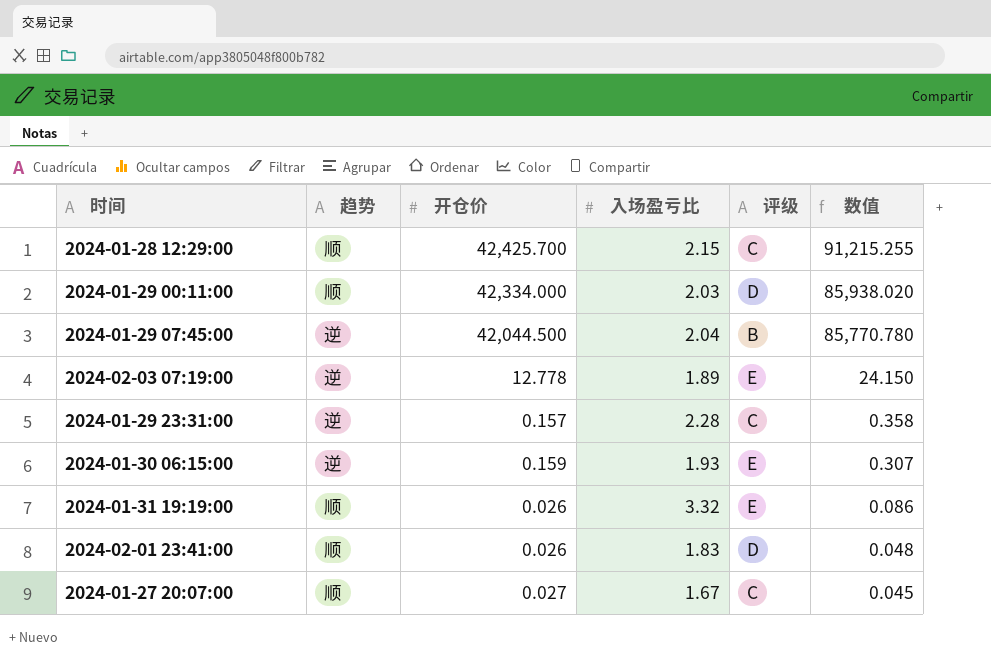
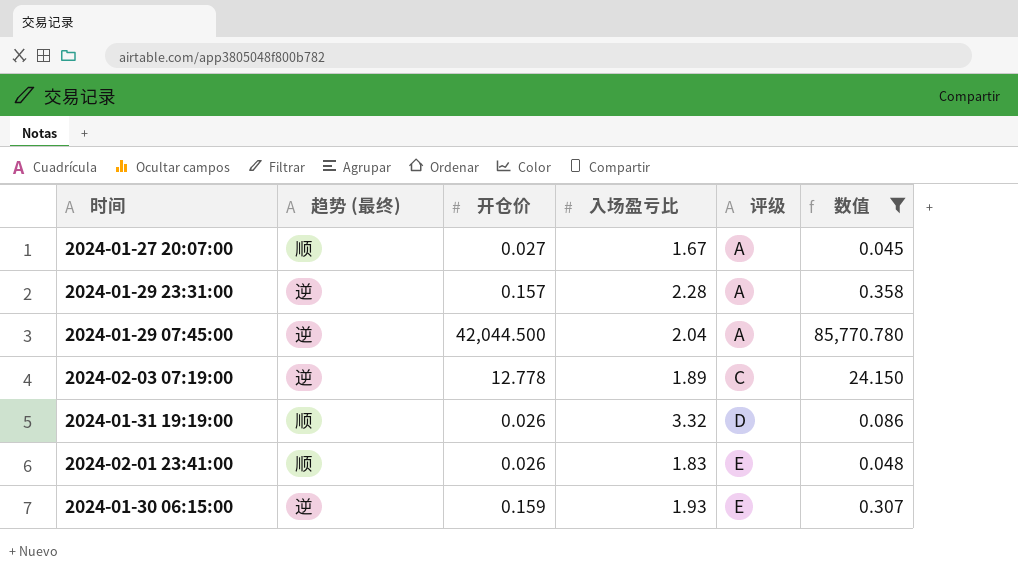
filter: none -> 数值 <= 85,770.780
row order: 数值 descending -> 评级 ascending
column name: 趋势 -> 趋势 (最终)
2024-01-27 20:07:00 | 评级: C -> A
2024-01-29 23:31:00 | 评级: C -> A
2024-01-29 07:45:00 | 评级: B -> A
2024-02-03 07:19:00 | 评级: E -> C
2024-01-31 19:19:00 | 评级: E -> D
2024-02-01 23:41:00 | 评级: D -> E

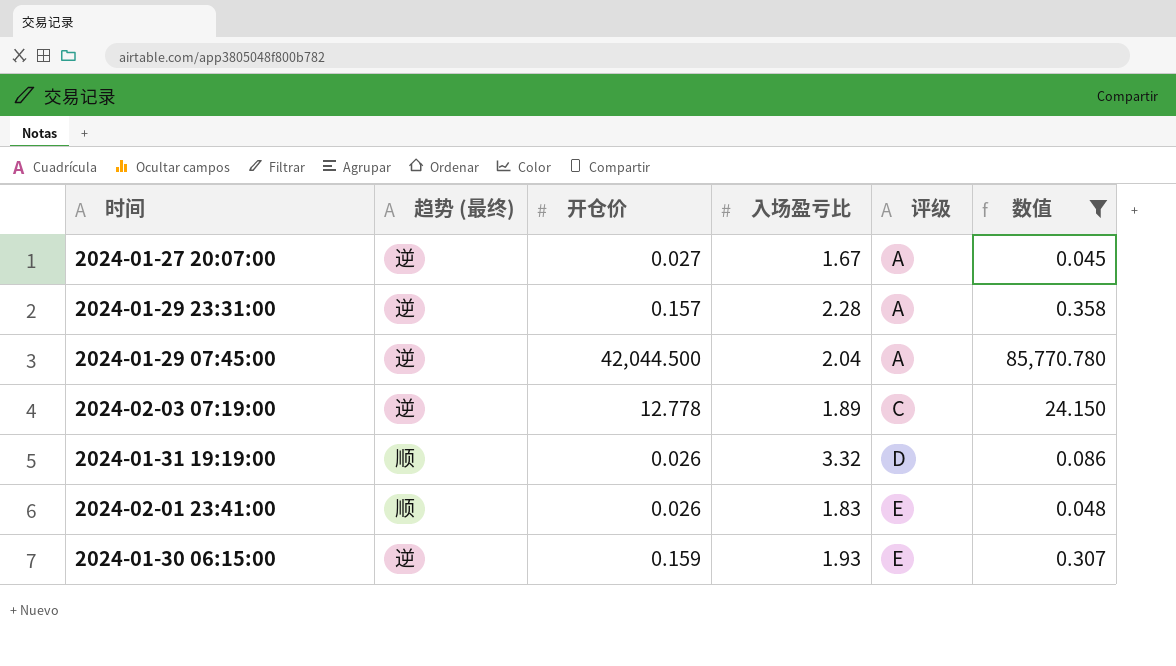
2024-01-27 20:07:00 | 趋势 (最终): 顺 -> 逆

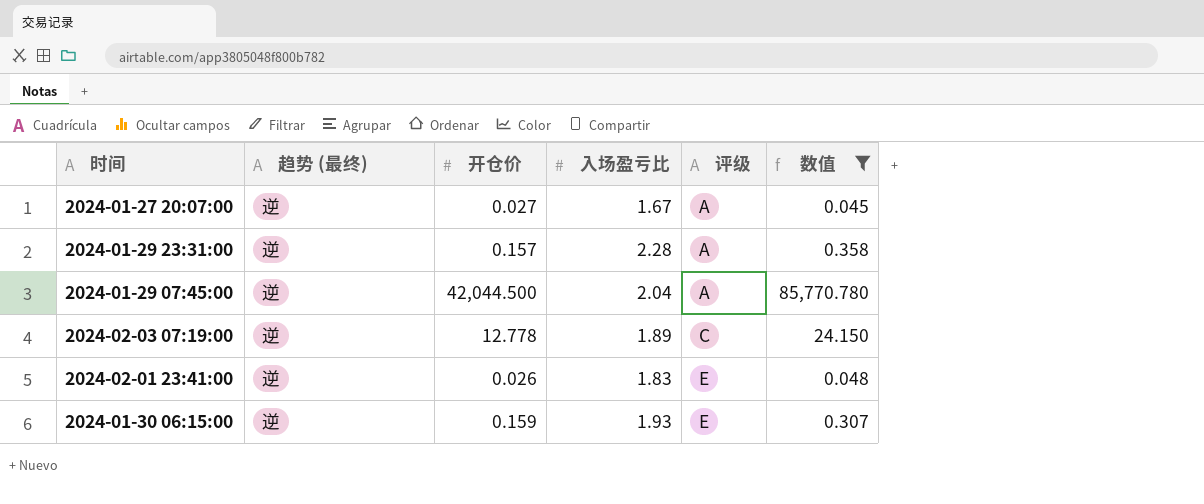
row 2024-01-31 19:19:00: 顺 | 0.026 | 3.32 | D | 0.086 -> none
2024-02-01 23:41:00 | 趋势 (最终): 顺 -> 逆

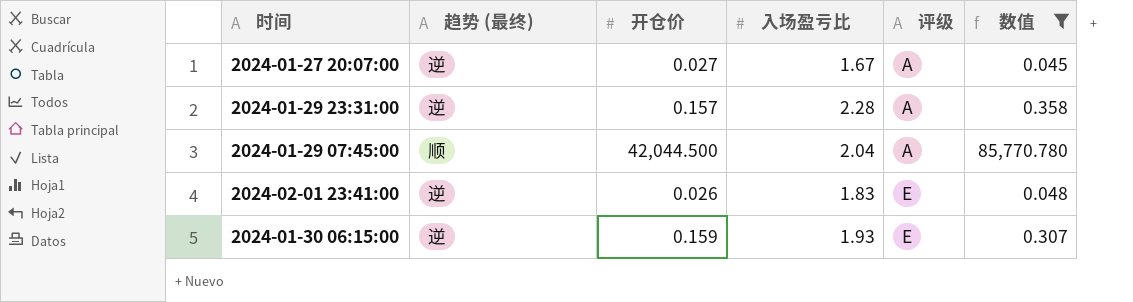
row 2024-02-03 07:19:00: 逆 | 12.778 | 1.89 | C | 24.150 -> none
2024-01-29 07:45:00 | 趋势 (最终): 逆 -> 顺

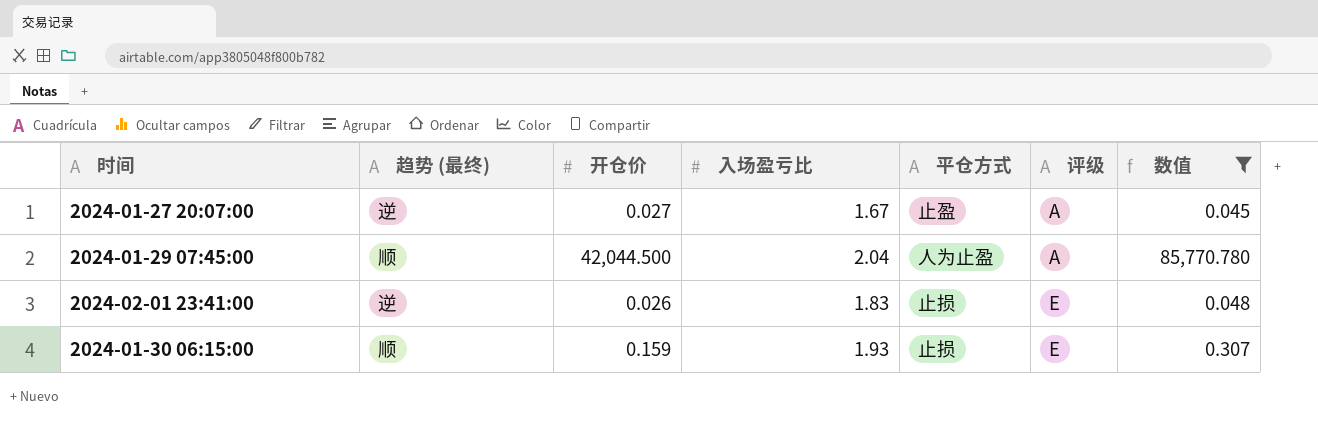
column 平仓方式 | position: none -> 5
row 2024-01-29 23:31:00: 逆 | 0.157 | 2.28 | A | 0.358 -> none
2024-01-30 06:15:00 | 趋势 (最终): 逆 -> 顺

